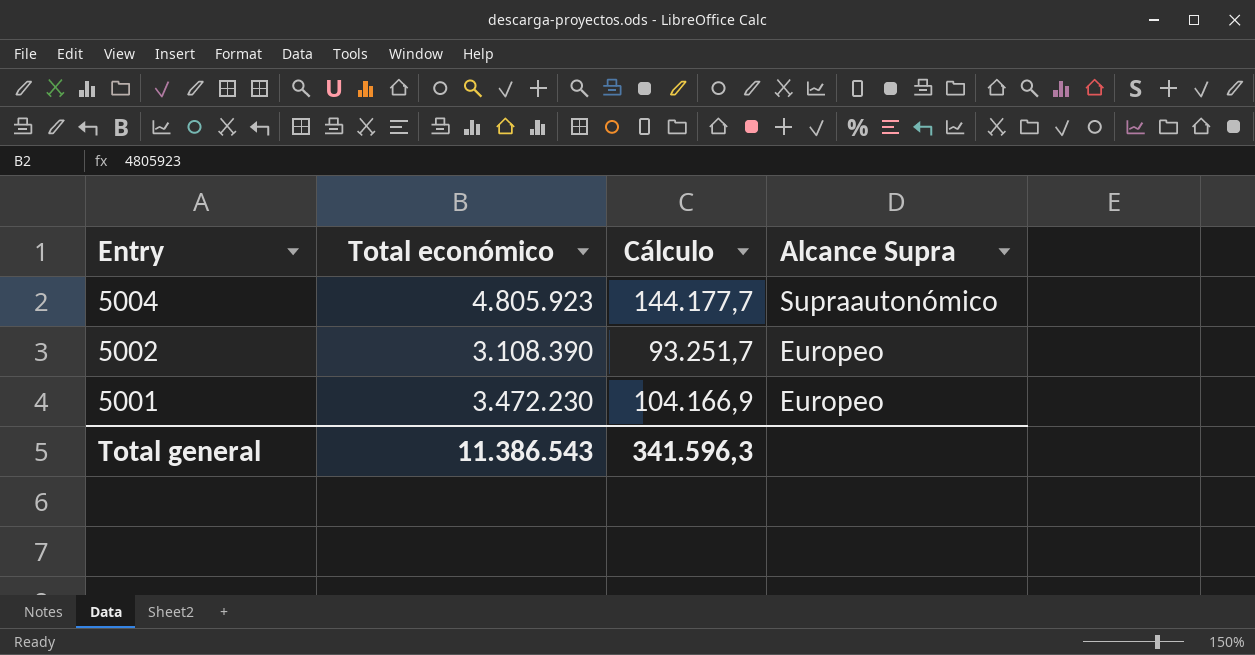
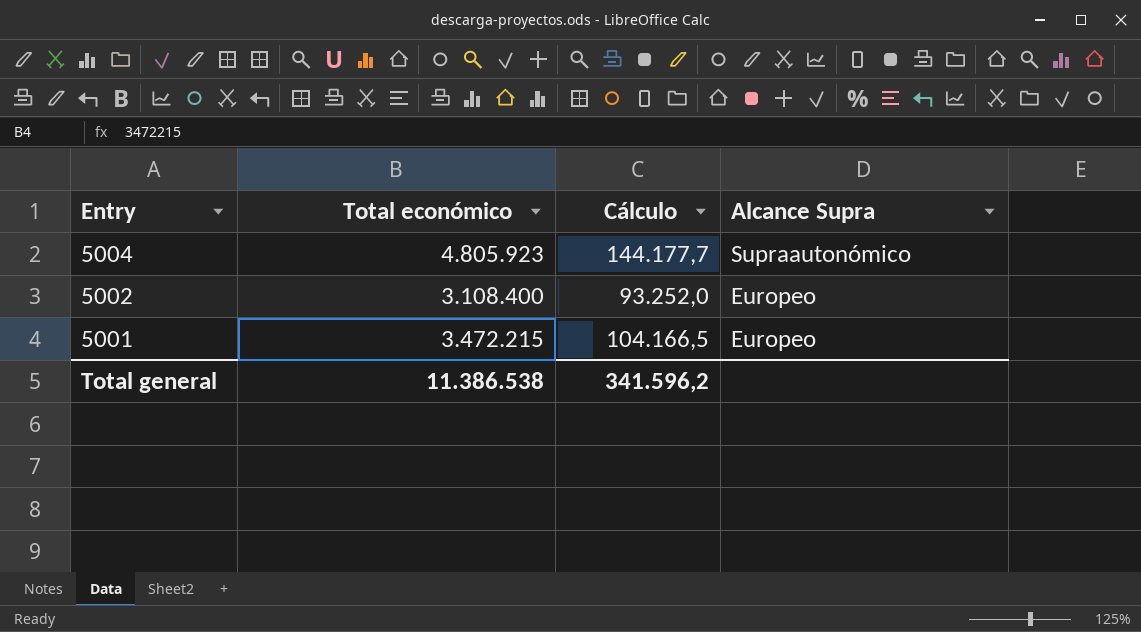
5002 | Total económico: 3.108.390 -> 3.108.400
5002 | Cálculo: 93.251,7 -> 93.252,0
5001 | Total económico: 3.472.230 -> 3.472.215
5001 | Cálculo: 104.166,9 -> 104.166,5
Total general | Total económico: 11.386.543 -> 11.386.538
Total general | Cálculo: 341.596,3 -> 341.596,2

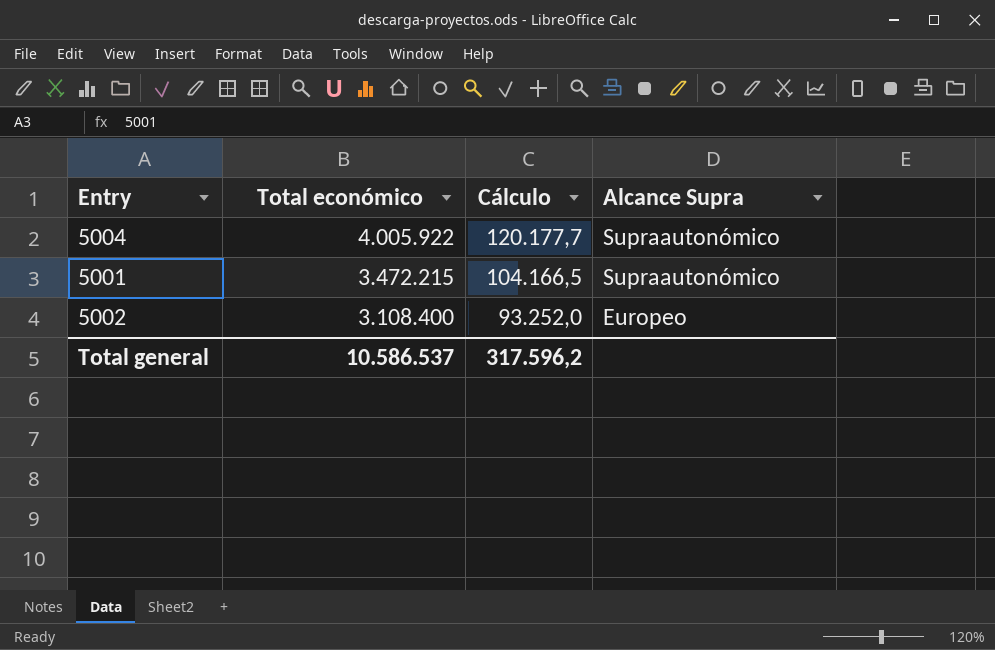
row order: Entry descending -> Total económico descending
5004 | Total económico: 4.805.923 -> 4.005.922
5004 | Cálculo: 144.177,7 -> 120.177,7
5001 | Alcance Supra: Europeo -> Supraautonómico
Total general | Total económico: 11.386.538 -> 10.586.537
Total general | Cálculo: 341.596,2 -> 317.596,2

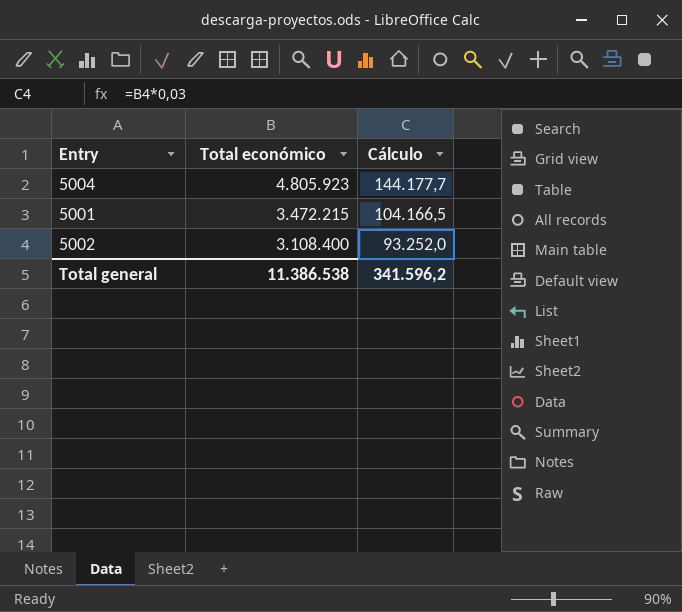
column Alcance Supra | position: 4 -> none
5004 | Total económico: 4.005.922 -> 4.805.923
5004 | Cálculo: 120.177,7 -> 144.177,7
Total general | Total económico: 10.586.537 -> 11.386.538
Total general | Cálculo: 317.596,2 -> 341.596,2

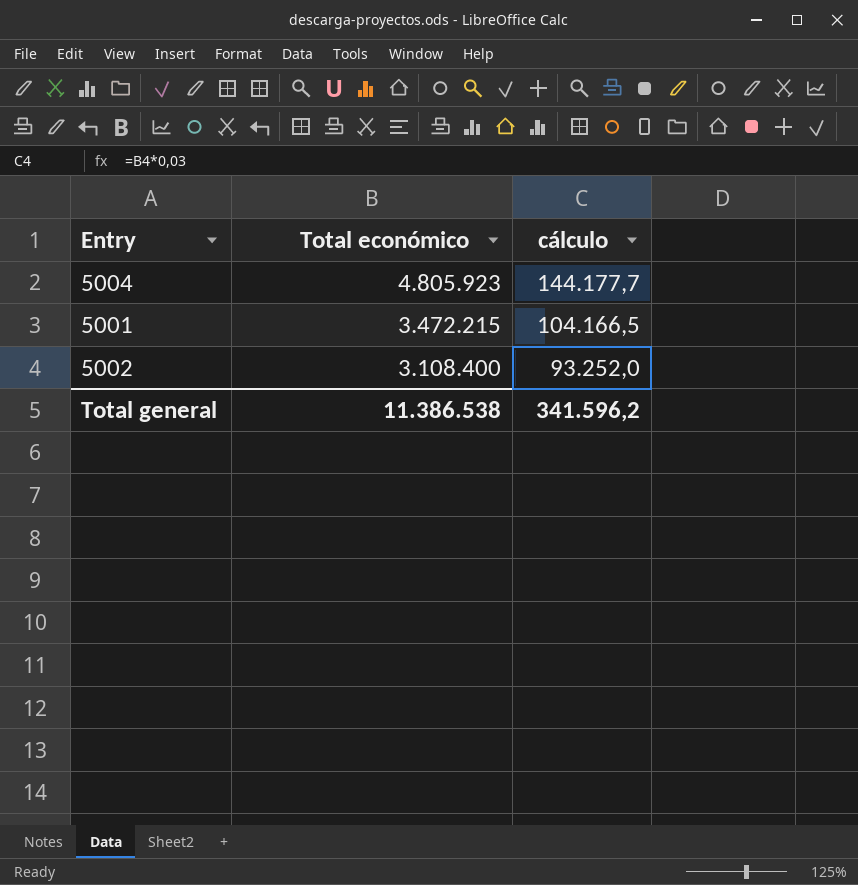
column name: Cálculo -> cálculo

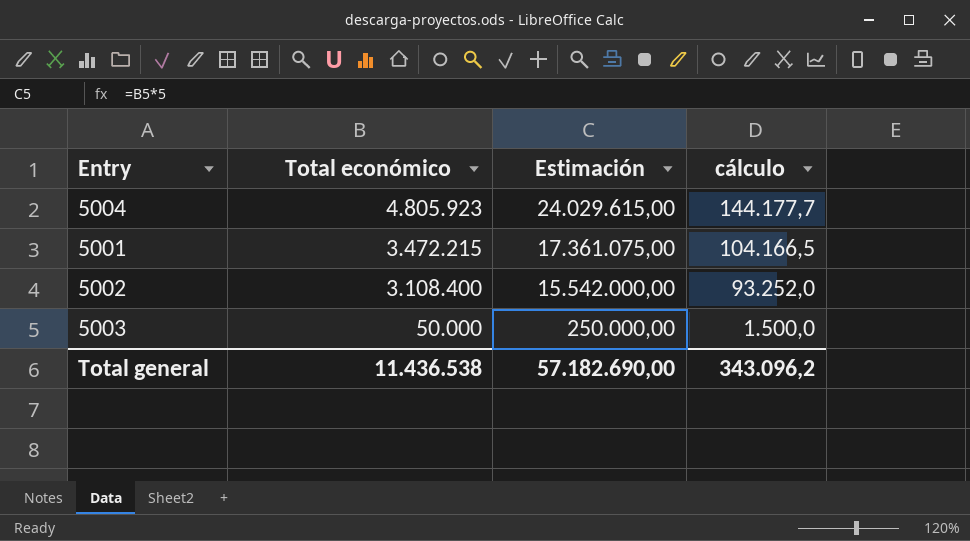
column Estimación | formula: none -> [Total económico] * 5
row 5003: none -> 50.000 | 250.000,00 | 1.500,0
Total general | Total económico: 11.386.538 -> 11.436.538
Total general | cálculo: 341.596,2 -> 343.096,2

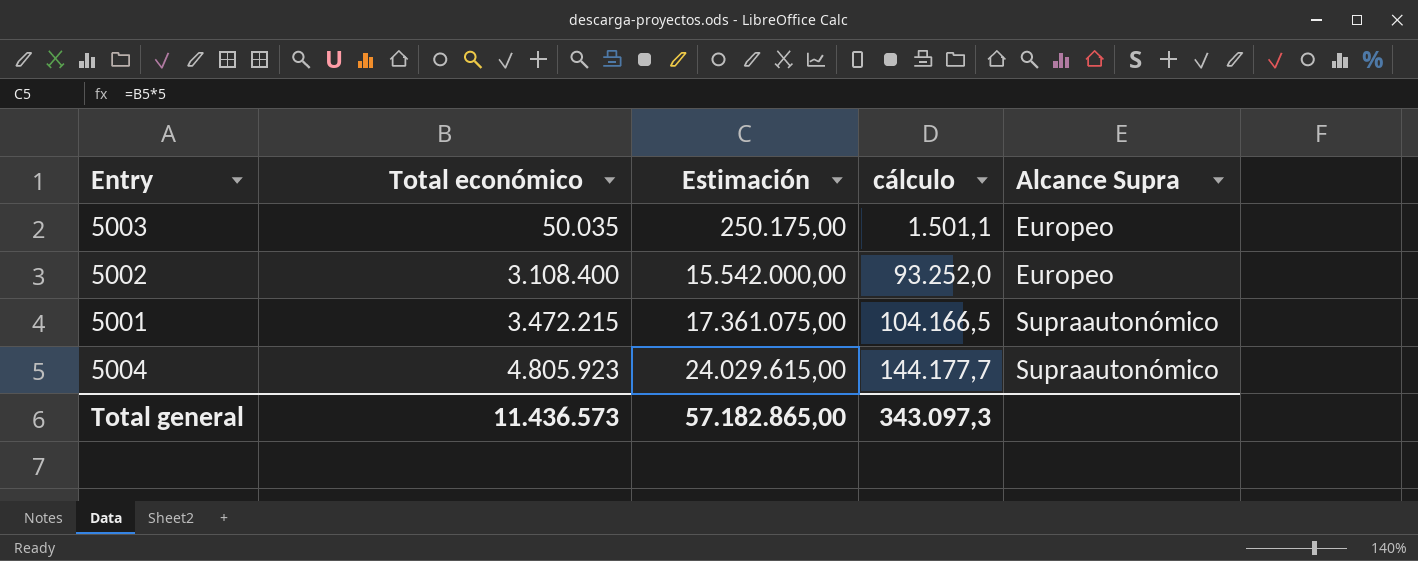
row order: Total económico descending -> Total económico ascending
column Alcance Supra | position: none -> 5
5003 | Total económico: 50.000 -> 50.035
5003 | Estimación: 250.000,00 -> 250.175,00
5003 | cálculo: 1.500,0 -> 1.501,1
Total general | Total económico: 11.436.538 -> 11.436.573
Total general | Estimación: 57.182.690,00 -> 57.182.865,00
Total general | cálculo: 343.096,2 -> 343.097,3

